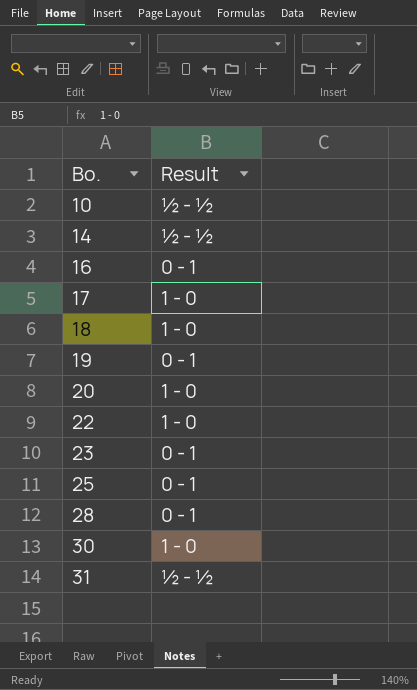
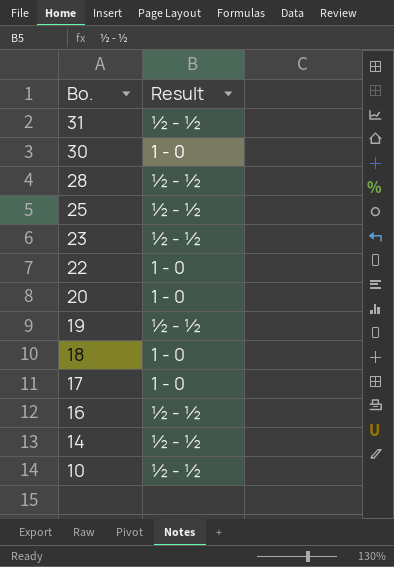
row order: Bo. ascending -> Bo. descending
28 | Result: 0 - 1 -> ½ - ½
25 | Result: 0 - 1 -> ½ - ½
23 | Result: 0 - 1 -> ½ - ½
19 | Result: 0 - 1 -> ½ - ½
16 | Result: 0 - 1 -> ½ - ½

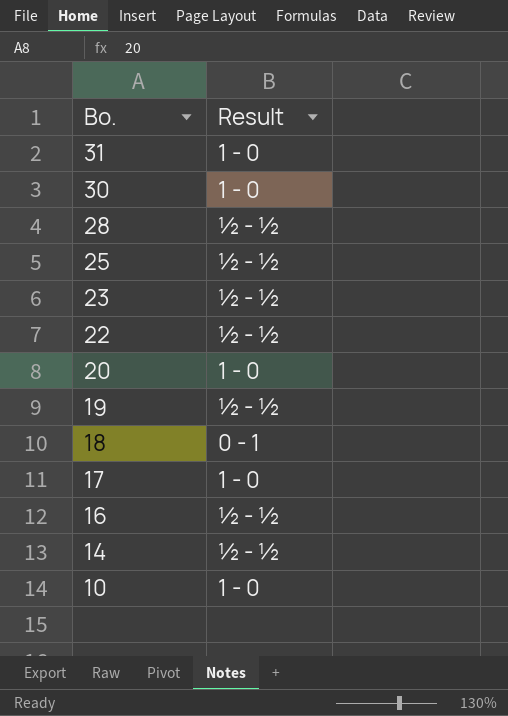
31 | Result: ½ - ½ -> 1 - 0
22 | Result: 1 - 0 -> ½ - ½
18 | Result: 1 - 0 -> 0 - 1
10 | Result: ½ - ½ -> 1 - 0

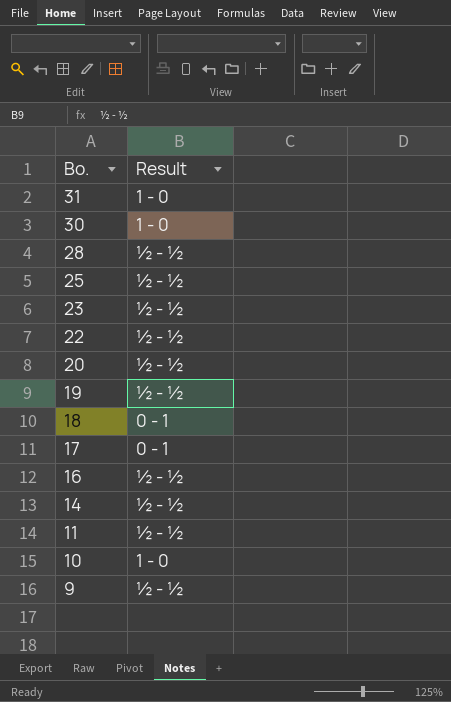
20 | Result: 1 - 0 -> ½ - ½
17 | Result: 1 - 0 -> 0 - 1
row 11: none -> ½ - ½
row 9: none -> ½ - ½

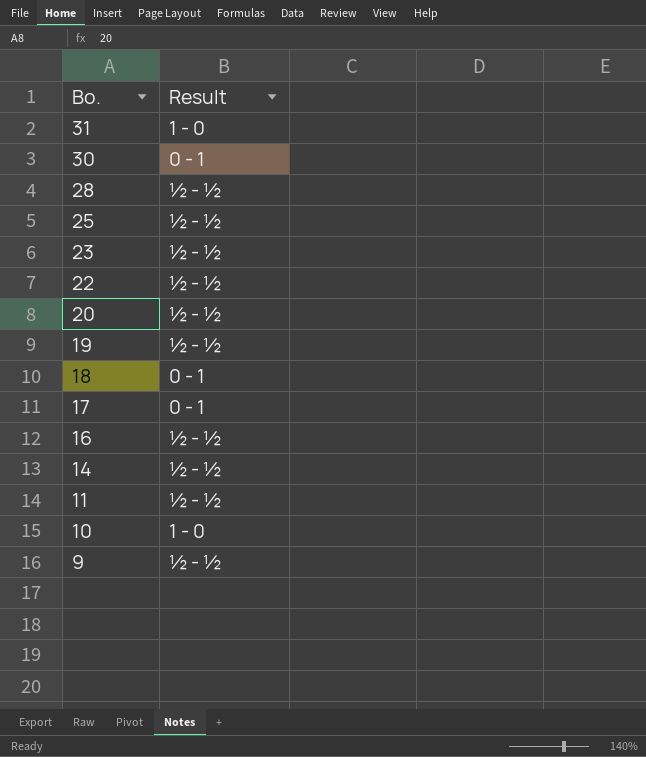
30 | Result: 1 - 0 -> 0 - 1

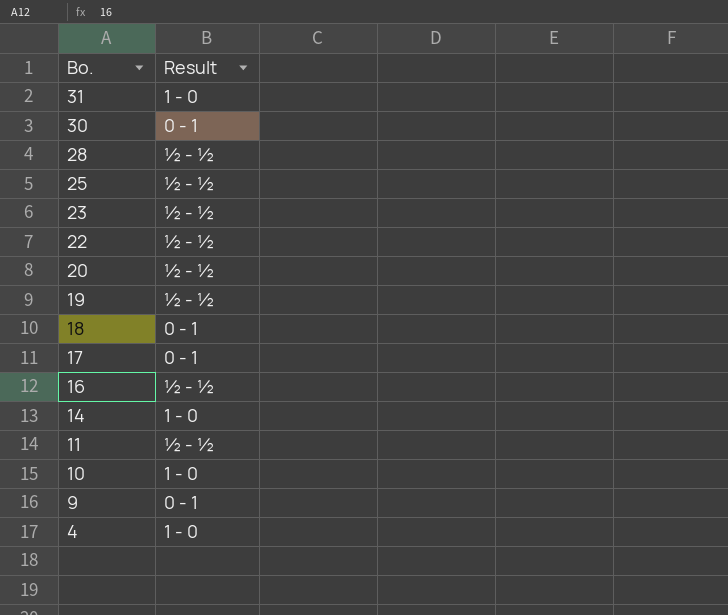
14 | Result: ½ - ½ -> 1 - 0
9 | Result: ½ - ½ -> 0 - 1
row 4: none -> 1 - 0

